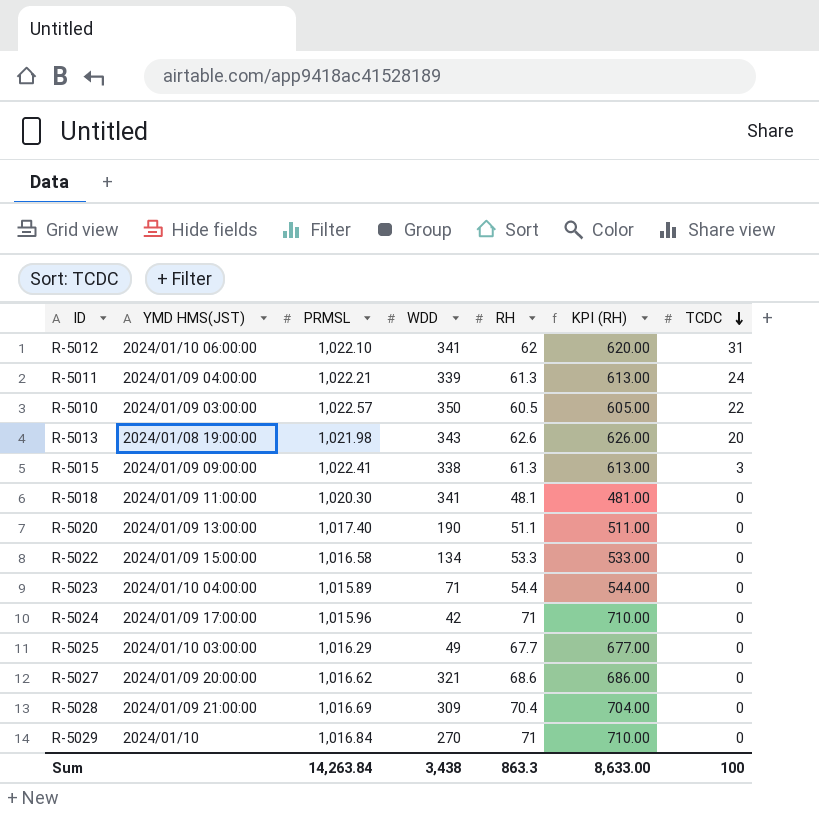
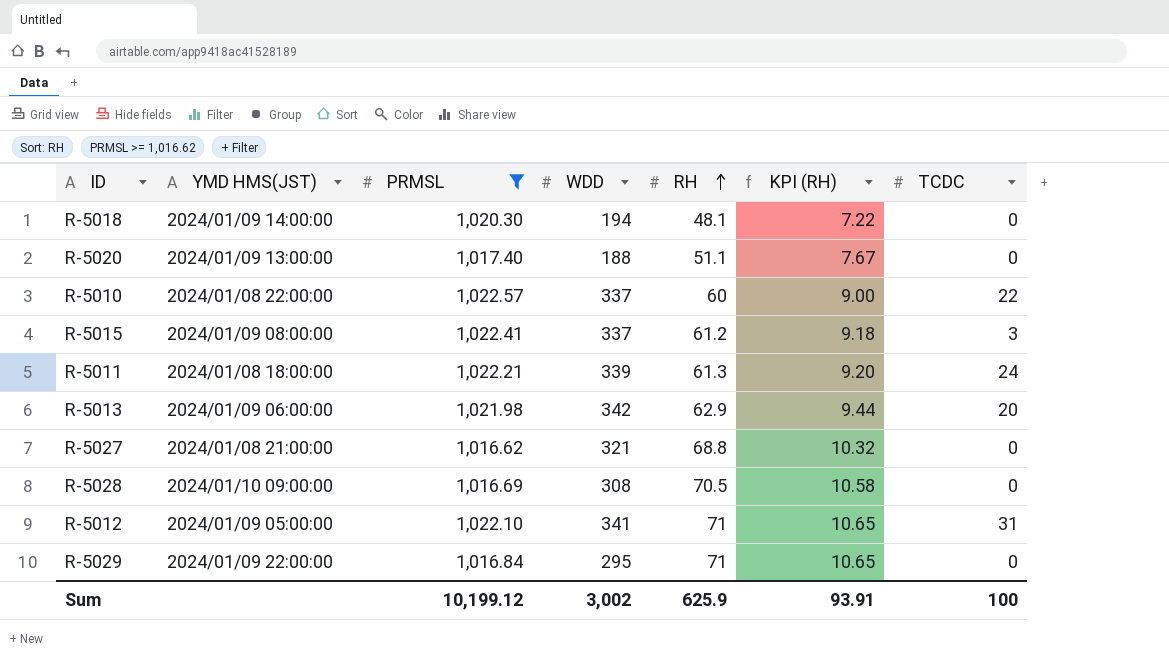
filter: none -> PRMSL >= 1,016.62
row order: TCDC descending -> RH ascending
column KPI (RH) | formula: [RH] * 10 -> [RH] * 0.15
R-5018 | YMD HMS(JST): 2024/01/09 11:00:00 -> 2024/01/09 14:00:00
R-5018 | WDD: 341 -> 194
R-5020 | WDD: 190 -> 188
R-5010 | YMD HMS(JST): 2024/01/09 03:00:00 -> 2024/01/08 22:00:00
R-5010 | WDD: 350 -> 337
R-5010 | RH: 60.5 -> 60
R-5015 | YMD HMS(JST): 2024/01/09 09:00:00 -> 2024/01/09 08:00:00
R-5015 | WDD: 338 -> 337
R-5015 | RH: 61.3 -> 61.2
R-5011 | YMD HMS(JST): 2024/01/09 04:00:00 -> 2024/01/08 18:00:00
R-5013 | YMD HMS(JST): 2024/01/08 19:00:00 -> 2024/01/09 06:00:00
R-5013 | WDD: 343 -> 342
R-5013 | RH: 62.6 -> 62.9
R-5027 | YMD HMS(JST): 2024/01/09 20:00:00 -> 2024/01/08 21:00:00
R-5027 | RH: 68.6 -> 68.8
R-5028 | YMD HMS(JST): 2024/01/09 21:00:00 -> 2024/01/10 09:00:00
R-5028 | WDD: 309 -> 308
R-5028 | RH: 70.4 -> 70.5
R-5012 | YMD HMS(JST): 2024/01/10 06:00:00 -> 2024/01/09 05:00:00
R-5012 | RH: 62 -> 71
R-5029 | YMD HMS(JST): 2024/01/10 -> 2024/01/09 22:00:00
R-5029 | WDD: 270 -> 295
Sum | PRMSL: 14,263.84 -> 10,199.12
Sum | WDD: 3,438 -> 3,002
Sum | RH: 863.3 -> 625.9
Sum | KPI (RH): 8,633.00 -> 93.91

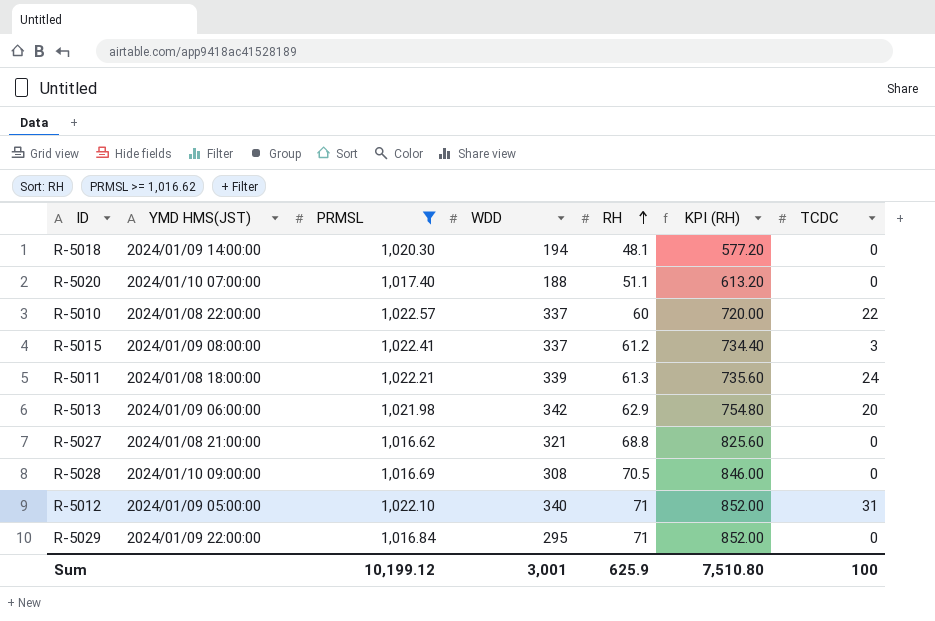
column KPI (RH) | formula: [RH] * 0.15 -> [RH] * 12
R-5020 | YMD HMS(JST): 2024/01/09 13:00:00 -> 2024/01/10 07:00:00
R-5012 | WDD: 341 -> 340
Sum | WDD: 3,002 -> 3,001
Sum | KPI (RH): 93.91 -> 7,510.80

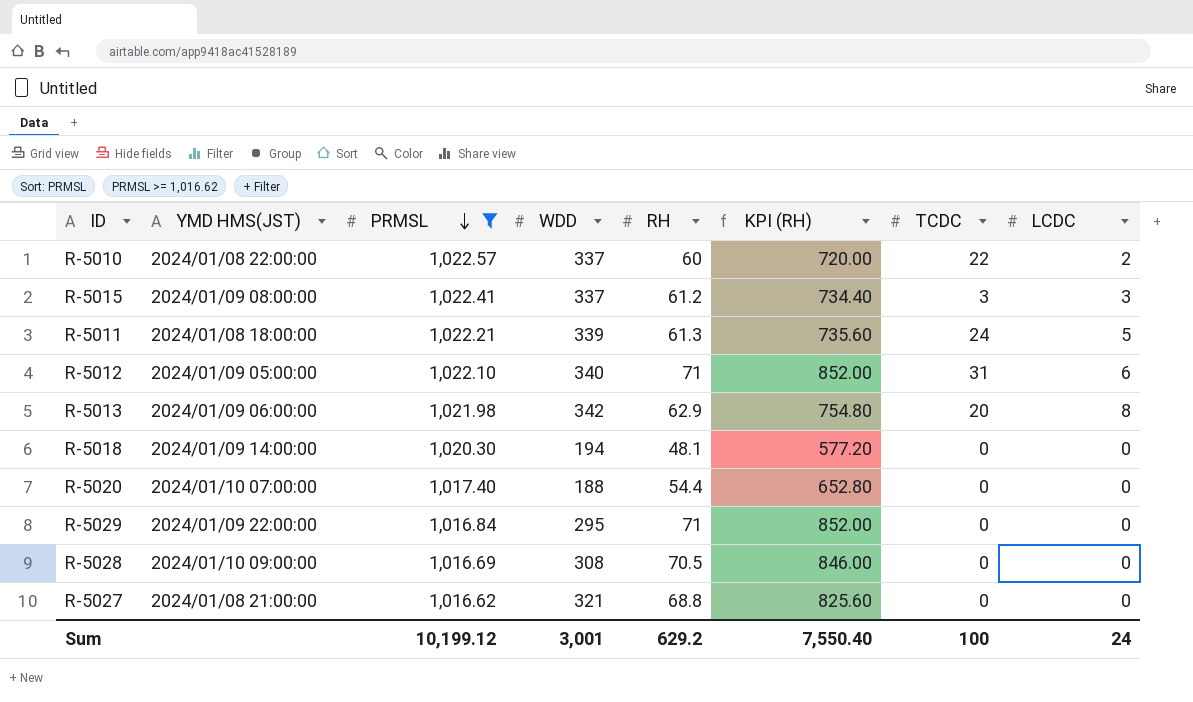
row order: RH ascending -> PRMSL descending
column LCDC | position: none -> 8
R-5020 | RH: 51.1 -> 54.4
R-5020 | KPI (RH): 613.20 -> 652.80
Sum | RH: 625.9 -> 629.2
Sum | KPI (RH): 7,510.80 -> 7,550.40

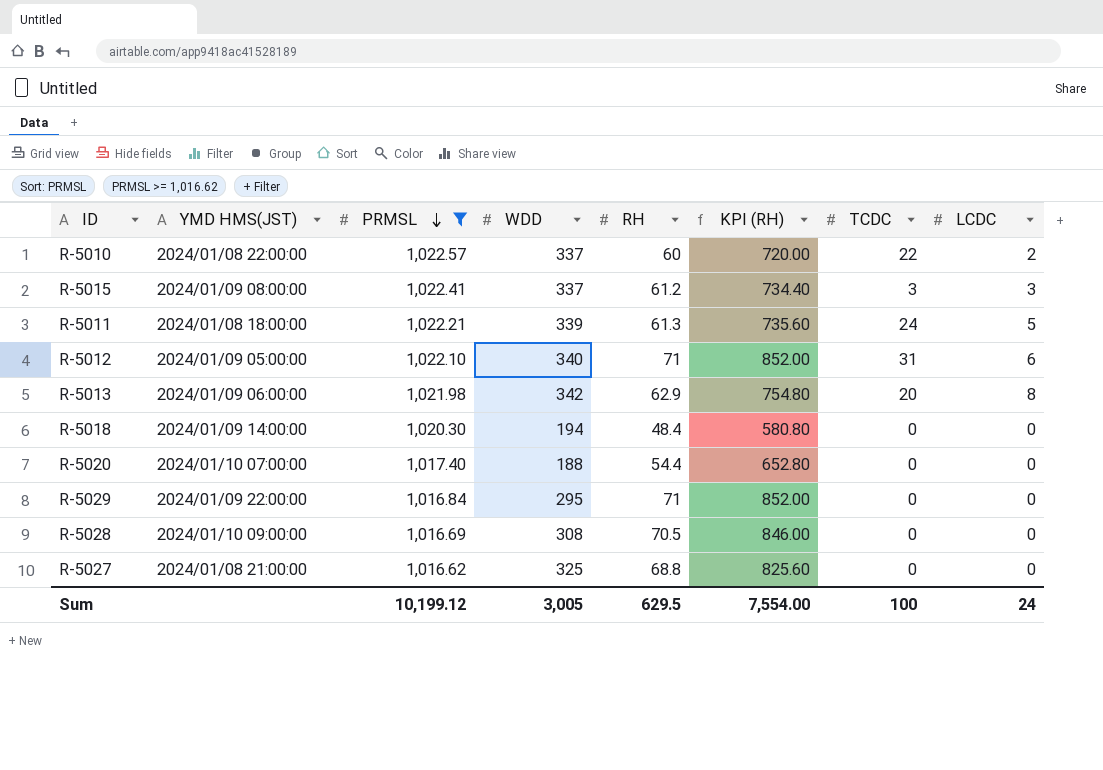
R-5018 | RH: 48.1 -> 48.4
R-5018 | KPI (RH): 577.20 -> 580.80
R-5027 | WDD: 321 -> 325
Sum | WDD: 3,001 -> 3,005
Sum | RH: 629.2 -> 629.5
Sum | KPI (RH): 7,550.40 -> 7,554.00

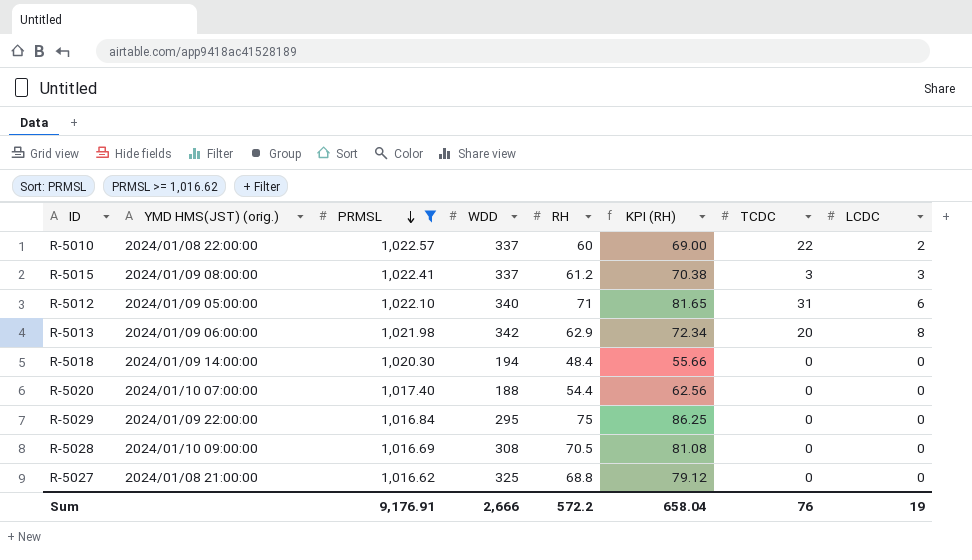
column name: YMD HMS(JST) -> YMD HMS(JST) (orig.)
column KPI (RH) | formula: [RH] * 12 -> [RH] * 1.15
row R-5011: 2024/01/08 18:00:00 | 1,022.21 | 339 | 61.3 | 735.60 | 24 | 5 -> none
R-5029 | RH: 71 -> 75
Sum | PRMSL: 10,199.12 -> 9,176.91
Sum | WDD: 3,005 -> 2,666
Sum | RH: 629.5 -> 572.2
Sum | KPI (RH): 7,554.00 -> 658.04
Sum | TCDC: 100 -> 76
Sum | LCDC: 24 -> 19

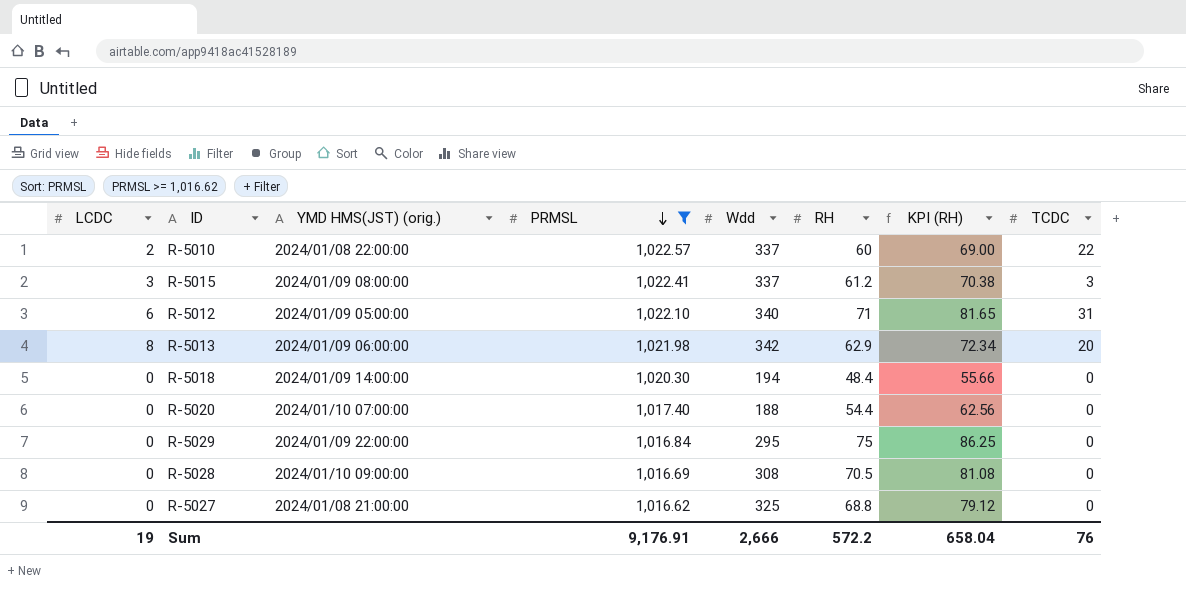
column LCDC | position: 8 -> 1
column name: WDD -> Wdd

